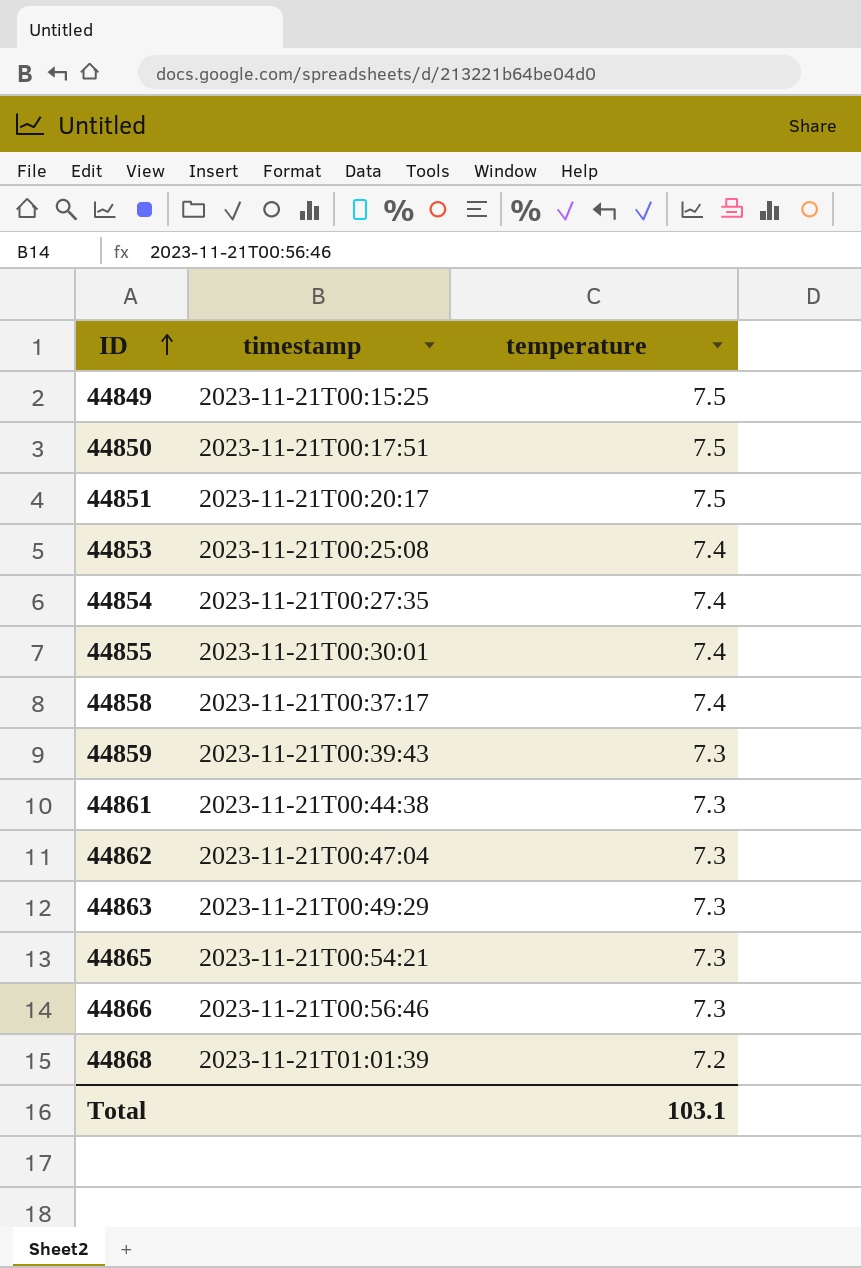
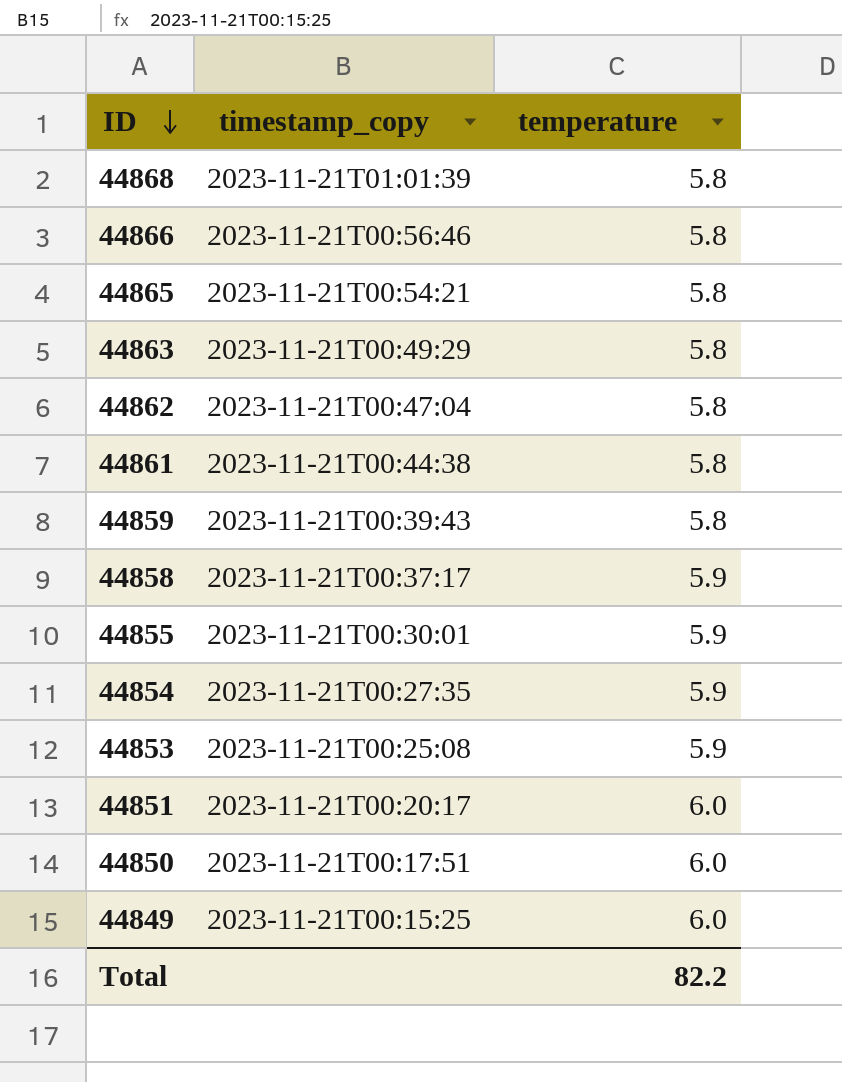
row order: ID ascending -> ID descending
column name: timestamp -> timestamp_copy
44868 | temperature: 7.2 -> 5.8
44866 | temperature: 7.3 -> 5.8
44865 | temperature: 7.3 -> 5.8
44863 | temperature: 7.3 -> 5.8
44862 | temperature: 7.3 -> 5.8
44861 | temperature: 7.3 -> 5.8
44859 | temperature: 7.3 -> 5.8
44858 | temperature: 7.4 -> 5.9
44855 | temperature: 7.4 -> 5.9
44854 | temperature: 7.4 -> 5.9
44853 | temperature: 7.4 -> 5.9
44851 | temperature: 7.5 -> 6.0
44850 | temperature: 7.5 -> 6.0
44849 | temperature: 7.5 -> 6.0
Total | temperature: 103.1 -> 82.2

